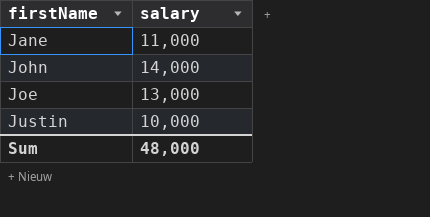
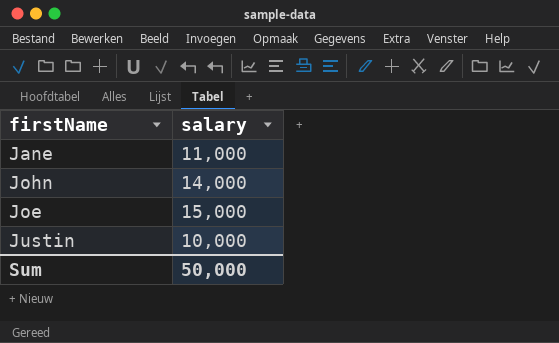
Joe | salary: 13,000 -> 15,000
Sum | salary: 48,000 -> 50,000

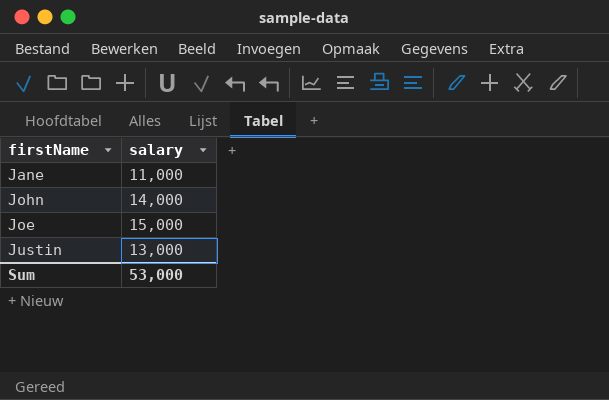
Justin | salary: 10,000 -> 13,000
Sum | salary: 50,000 -> 53,000

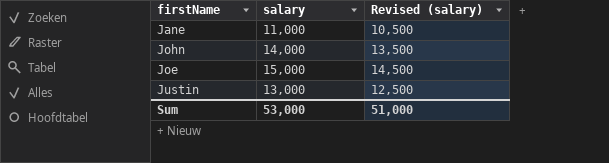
column Revised (salary) | formula: none -> [salary] - 500

